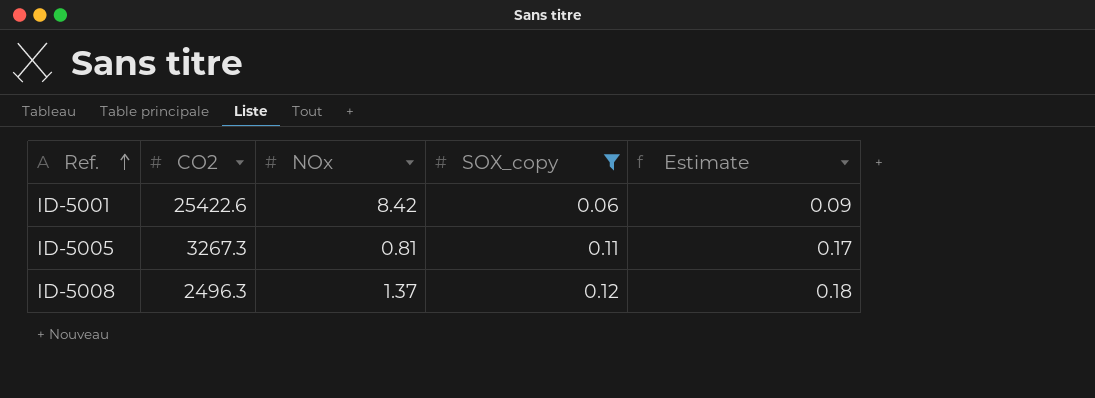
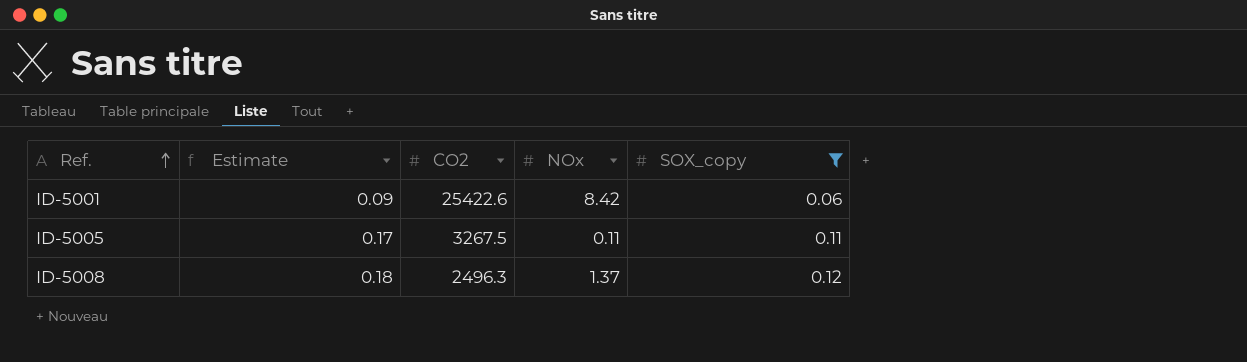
column Estimate | position: 5 -> 2
ID-5005 | CO2: 3267.3 -> 3267.5
ID-5005 | NOx: 0.81 -> 0.11

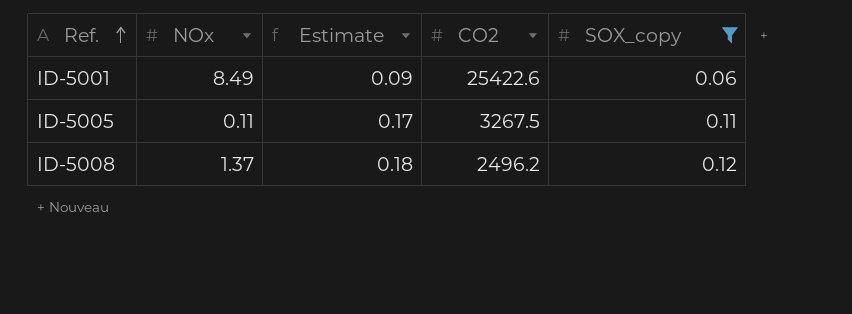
column NOx | position: 4 -> 2
ID-5001 | NOx: 8.42 -> 8.49
ID-5008 | CO2: 2496.3 -> 2496.2

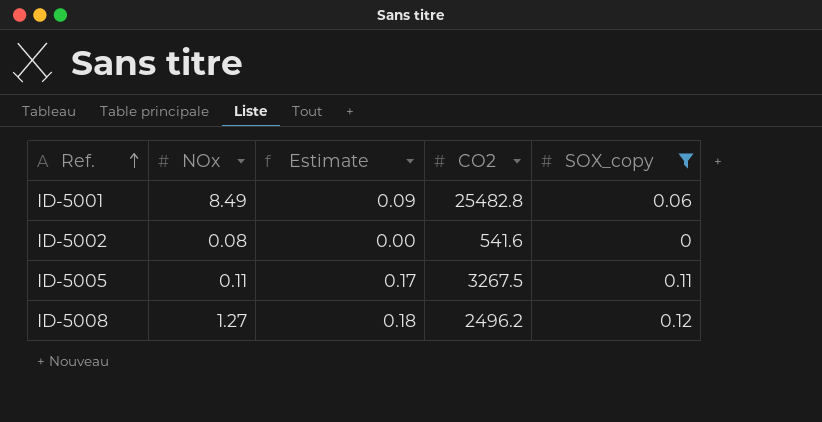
ID-5001 | CO2: 25422.6 -> 25482.8
row ID-5002: none -> 0.08 | 0.00 | 541.6 | 0
ID-5008 | NOx: 1.37 -> 1.27

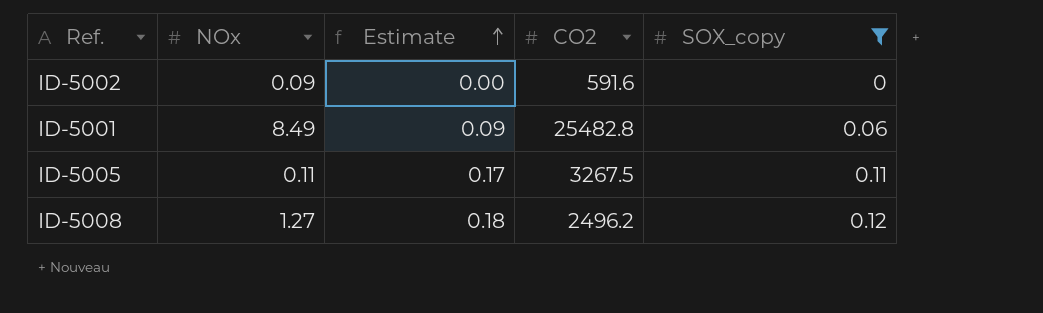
row order: Ref. ascending -> Estimate ascending
ID-5002 | NOx: 0.08 -> 0.09
ID-5002 | CO2: 541.6 -> 591.6

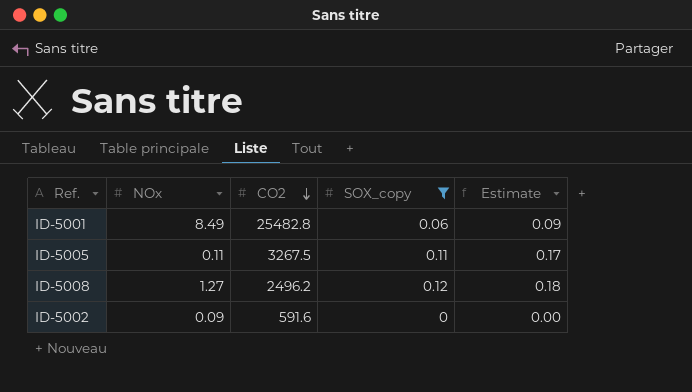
row order: Estimate ascending -> CO2 descending
column Estimate | position: 3 -> 5

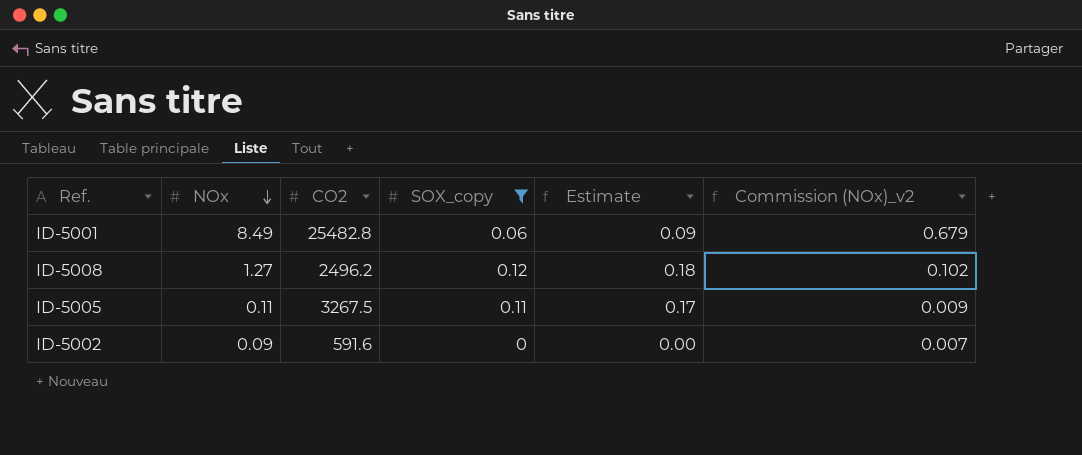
row order: CO2 descending -> NOx descending
column Commission (NOx)_v2 | formula: none -> [NOx] * 0.08

